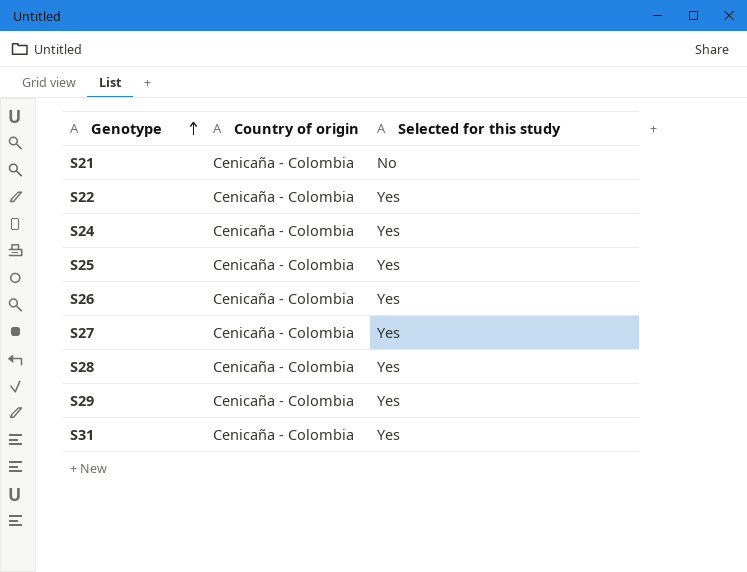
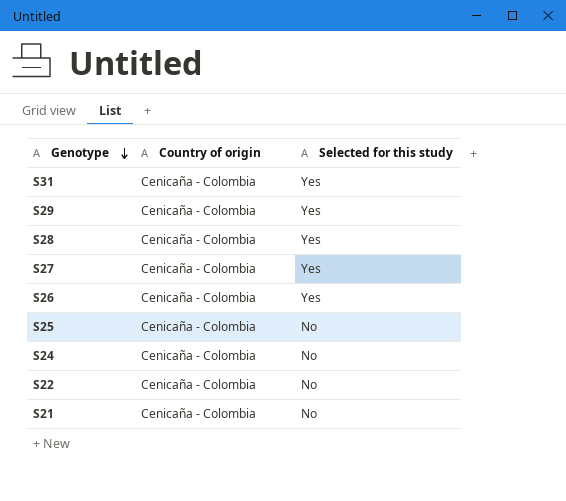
row order: Genotype ascending -> Genotype descending
S25 | Selected for this study: Yes -> No
S24 | Selected for this study: Yes -> No
S22 | Selected for this study: Yes -> No

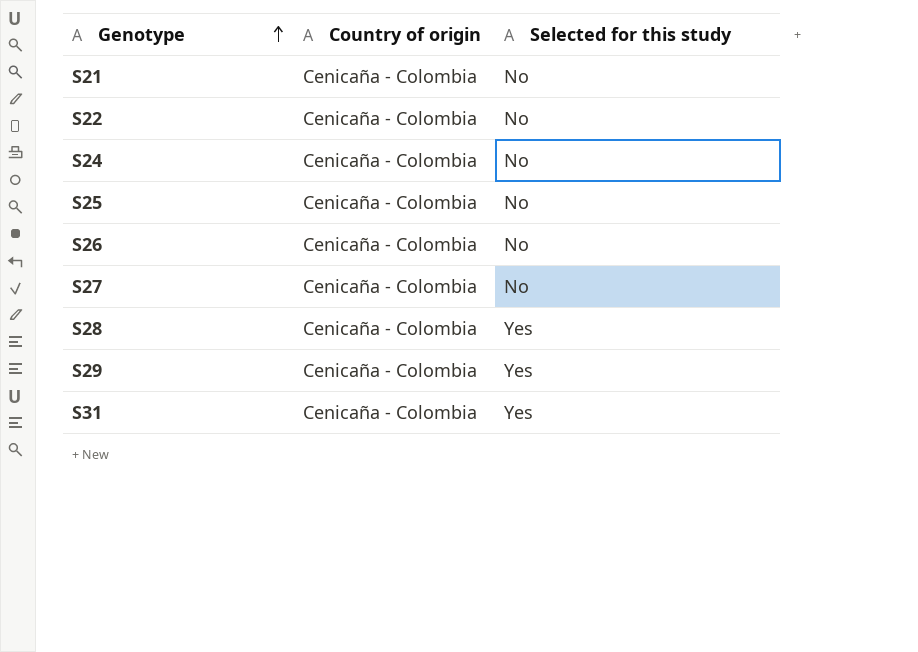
row order: Genotype descending -> Genotype ascending
S26 | Selected for this study: Yes -> No
S27 | Selected for this study: Yes -> No

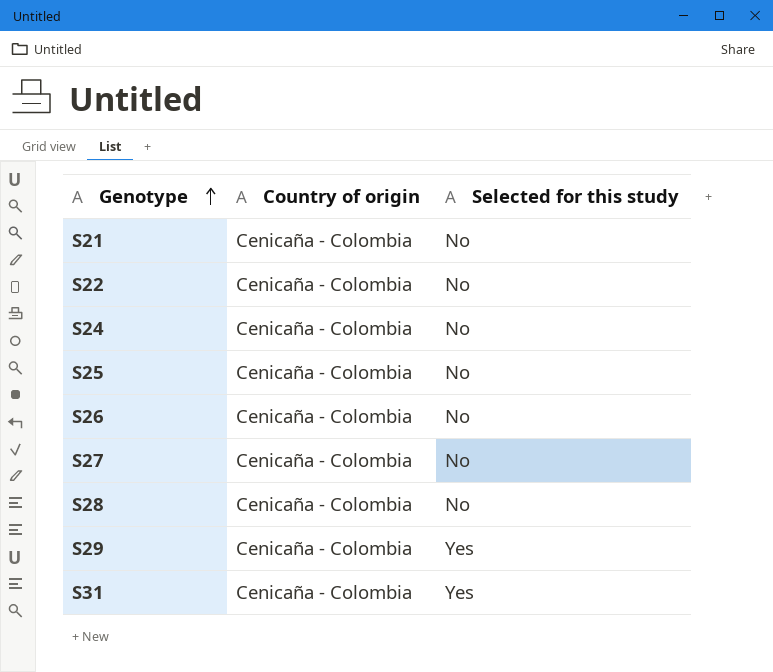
S28 | Selected for this study: Yes -> No

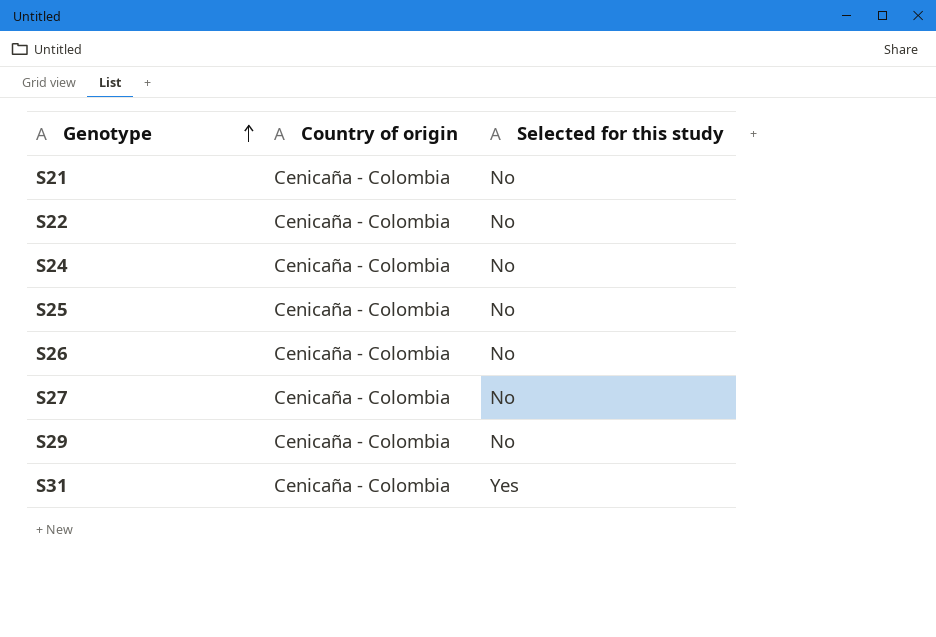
row S28: Cenicaña - Colombia | No -> none
S29 | Selected for this study: Yes -> No

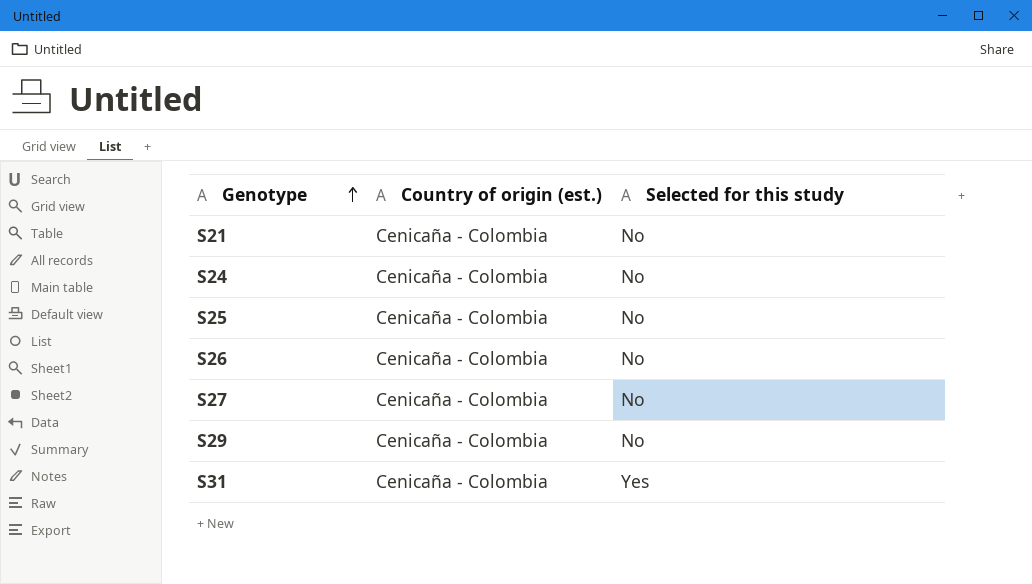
column name: Country of origin -> Country of origin (est.)
row S22: Cenicaña - Colombia | No -> none

